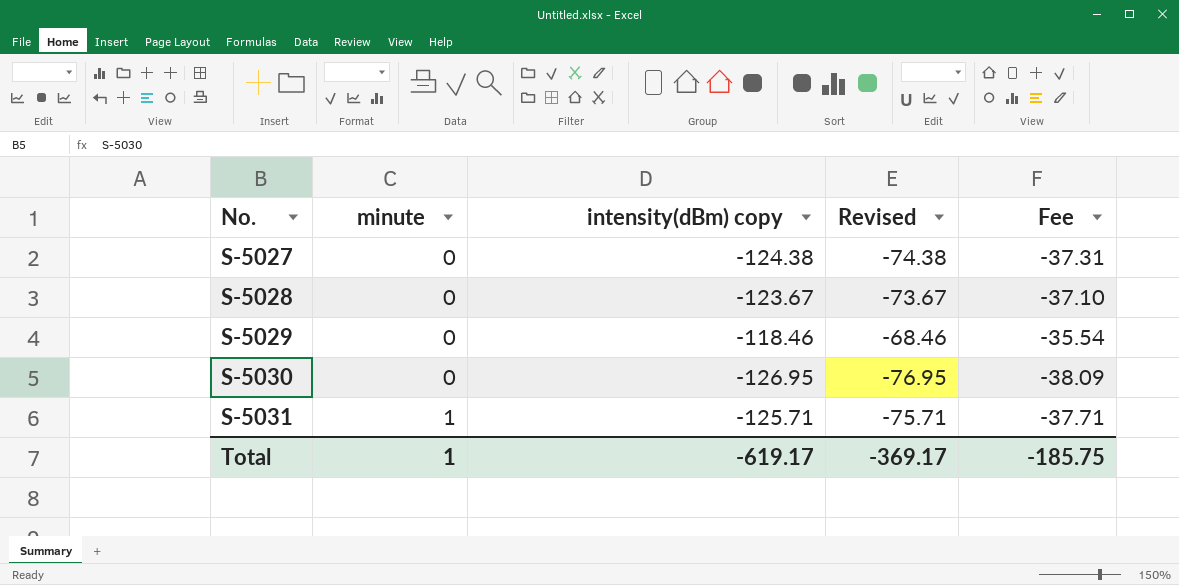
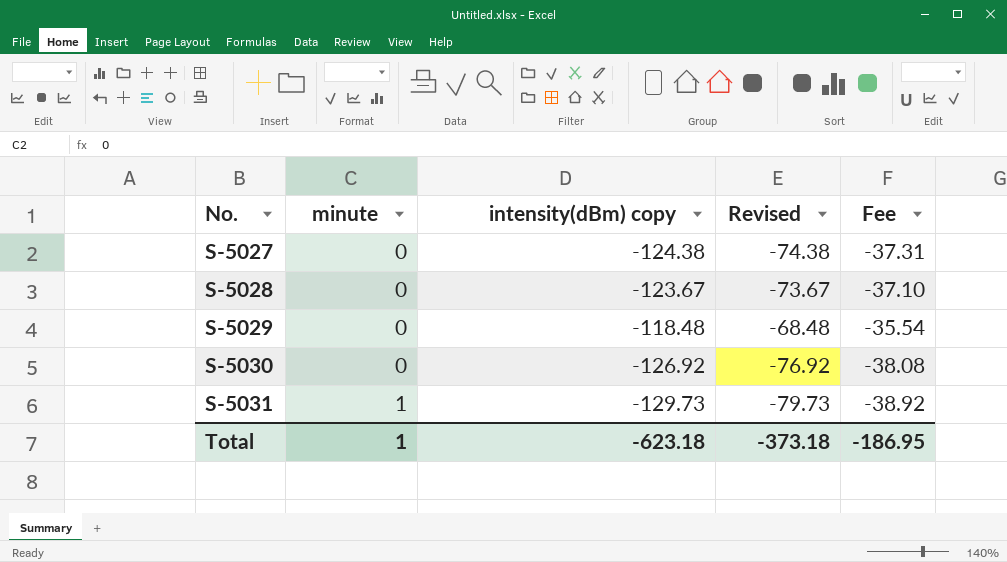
S-5029 | intensity(dBm) copy: -118.46 -> -118.48
S-5029 | Revised: -68.46 -> -68.48
S-5030 | intensity(dBm) copy: -126.95 -> -126.92
S-5030 | Revised: -76.95 -> -76.92
S-5030 | Fee: -38.09 -> -38.08
S-5031 | intensity(dBm) copy: -125.71 -> -129.73
S-5031 | Revised: -75.71 -> -79.73
S-5031 | Fee: -37.71 -> -38.92
Total | intensity(dBm) copy: -619.17 -> -623.18
Total | Revised: -369.17 -> -373.18
Total | Fee: -185.75 -> -186.95

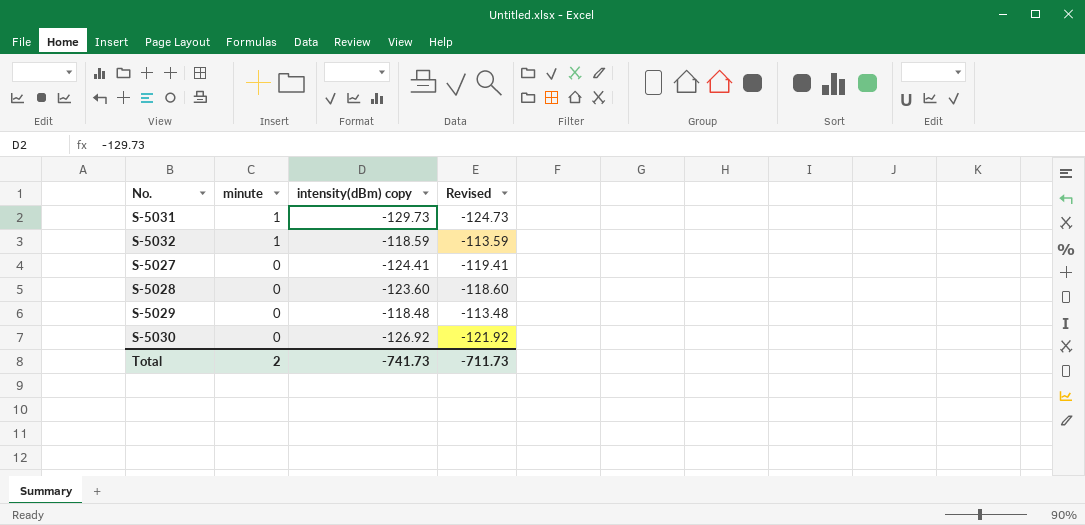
row order: No. ascending -> minute descending
column Fee | formula: [intensity(dBm) copy] * 0.3 -> none
column Revised | formula: [intensity(dBm) copy] + 50 -> [intensity(dBm) copy] + 5
row S-5032: none -> 1 | -118.59 | -113.59
S-5027 | intensity(dBm) copy: -124.38 -> -124.41
S-5028 | intensity(dBm) copy: -123.67 -> -123.60
Total | minute: 1 -> 2
Total | intensity(dBm) copy: -623.18 -> -741.73
Total | Revised: -373.18 -> -711.73

